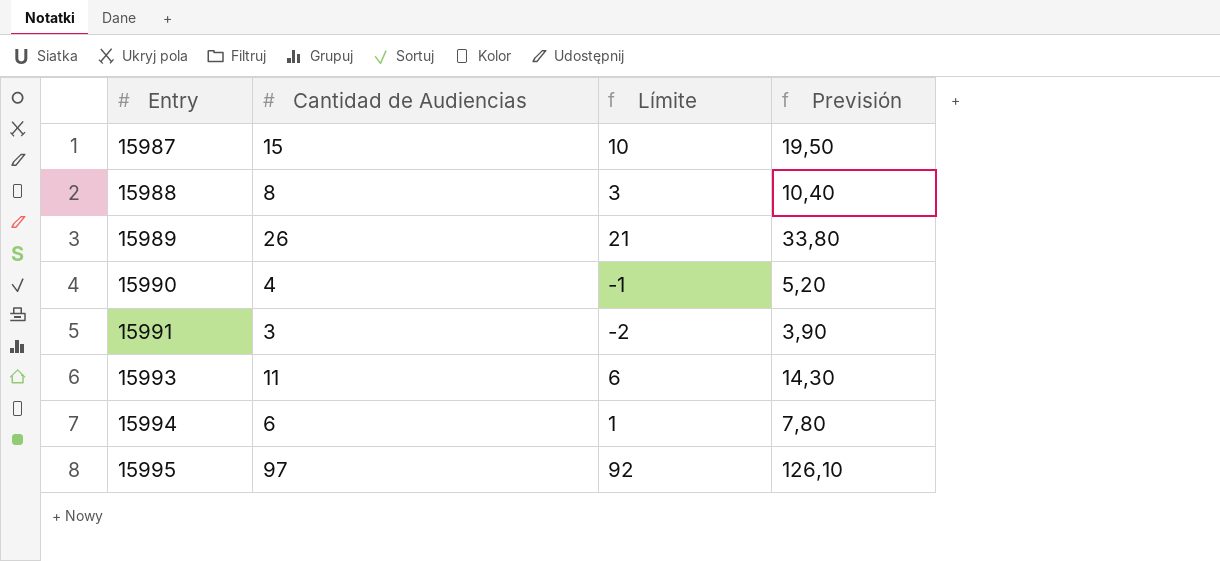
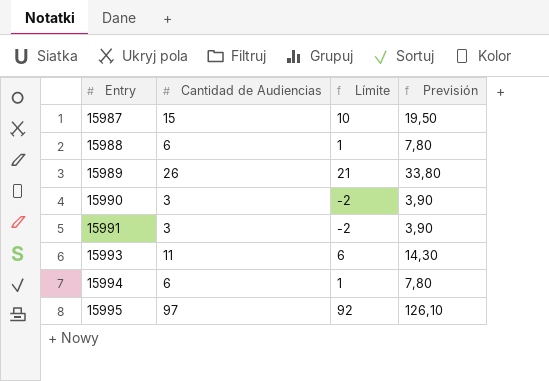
15988 | Cantidad de Audiencias: 8 -> 6
15988 | Límite: 3 -> 1
15988 | Previsión: 10,40 -> 7,80
15990 | Cantidad de Audiencias: 4 -> 3
15990 | Límite: -1 -> -2
15990 | Previsión: 5,20 -> 3,90

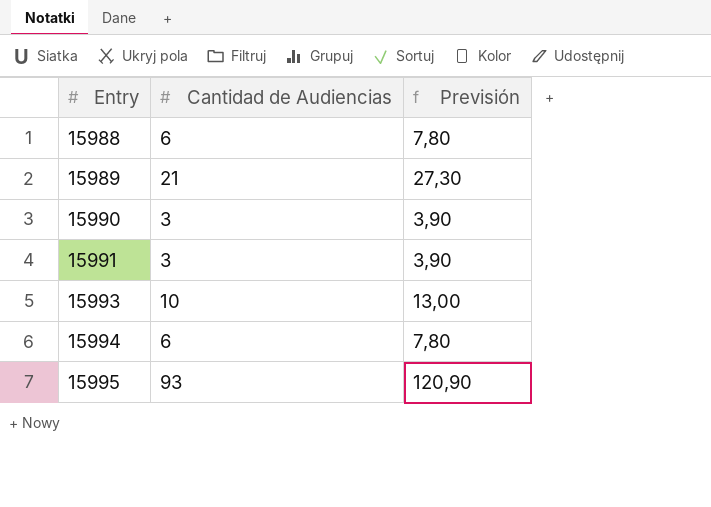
column Límite | formula: [Cantidad de Audiencias] - 5 -> none
row 15987: 15 | 10 | 19,50 -> none
15989 | Cantidad de Audiencias: 26 -> 21
15989 | Previsión: 33,80 -> 27,30
15993 | Cantidad de Audiencias: 11 -> 10
15993 | Previsión: 14,30 -> 13,00
15995 | Cantidad de Audiencias: 97 -> 93
15995 | Previsión: 126,10 -> 120,90

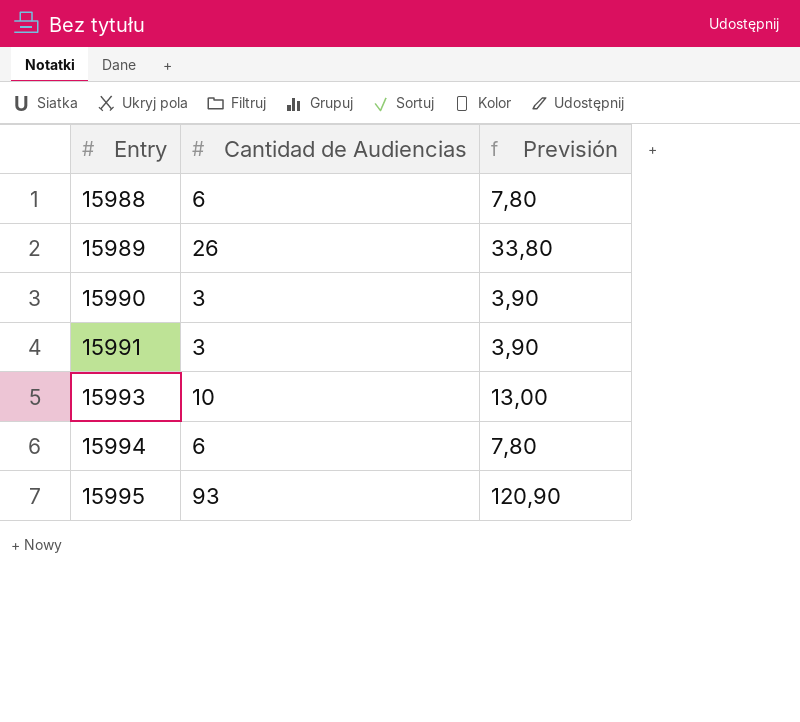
15989 | Cantidad de Audiencias: 21 -> 26
15989 | Previsión: 27,30 -> 33,80

